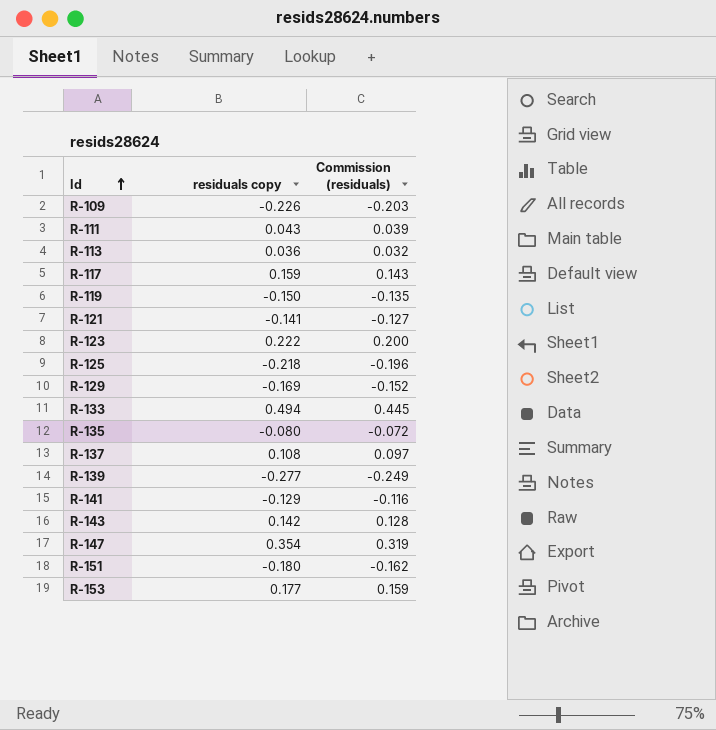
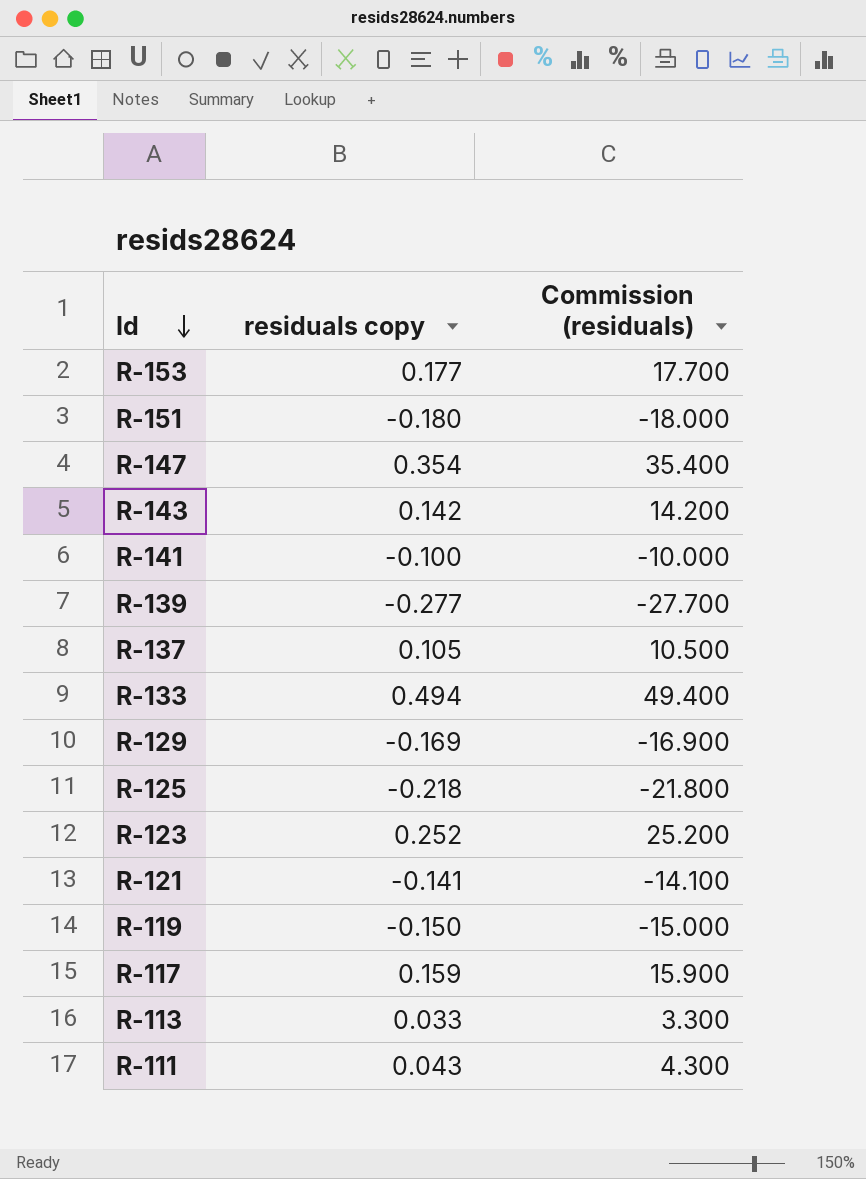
row order: Id ascending -> Id descending
column Commission (residuals) | formula: [residuals copy] * 0.9 -> [residuals copy] * 100
row R-109: -0.226 | -0.203 -> none
row R-135: -0.080 | -0.072 -> none
R-141 | residuals copy: -0.129 -> -0.100
R-137 | residuals copy: 0.108 -> 0.105
R-123 | residuals copy: 0.222 -> 0.252
R-113 | residuals copy: 0.036 -> 0.033

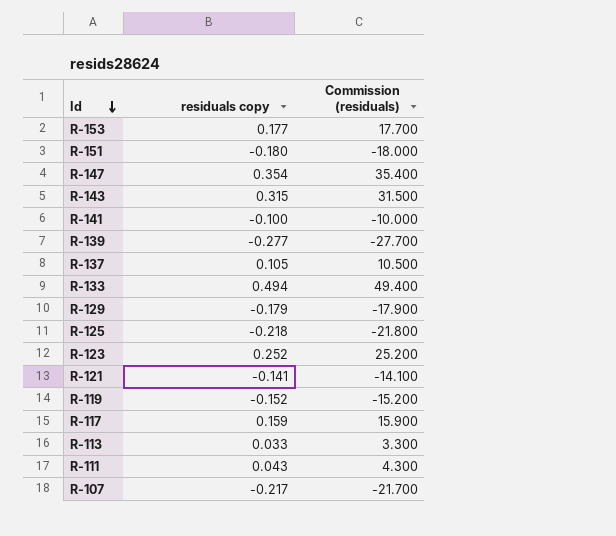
R-143 | residuals copy: 0.142 -> 0.315
R-143 | Commission (residuals): 14.200 -> 31.500
R-129 | residuals copy: -0.169 -> -0.179
R-129 | Commission (residuals): -16.900 -> -17.900
R-119 | residuals copy: -0.150 -> -0.152
R-119 | Commission (residuals): -15.000 -> -15.200
row R-107: none -> -0.217 | -21.700

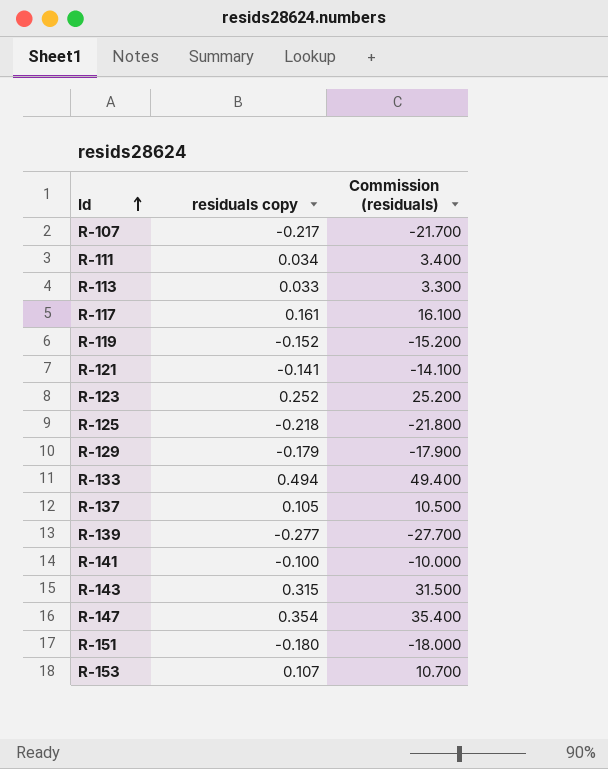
row order: Id descending -> Id ascending
R-111 | residuals copy: 0.043 -> 0.034
R-111 | Commission (residuals): 4.300 -> 3.400
R-117 | residuals copy: 0.159 -> 0.161
R-117 | Commission (residuals): 15.900 -> 16.100
R-153 | residuals copy: 0.177 -> 0.107
R-153 | Commission (residuals): 17.700 -> 10.700

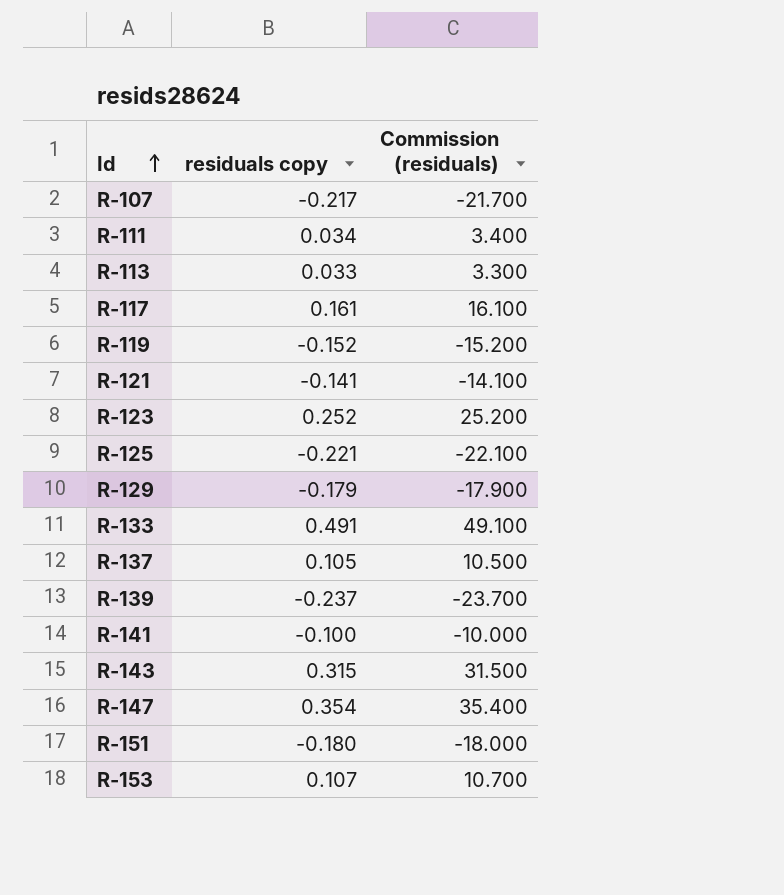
R-125 | residuals copy: -0.218 -> -0.221
R-125 | Commission (residuals): -21.800 -> -22.100
R-133 | residuals copy: 0.494 -> 0.491
R-133 | Commission (residuals): 49.400 -> 49.100
R-139 | residuals copy: -0.277 -> -0.237
R-139 | Commission (residuals): -27.700 -> -23.700

